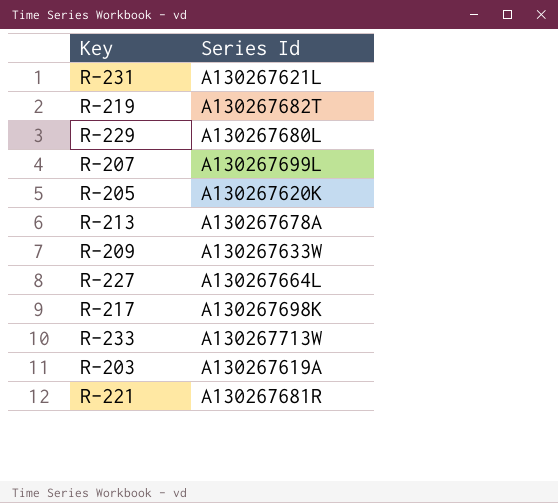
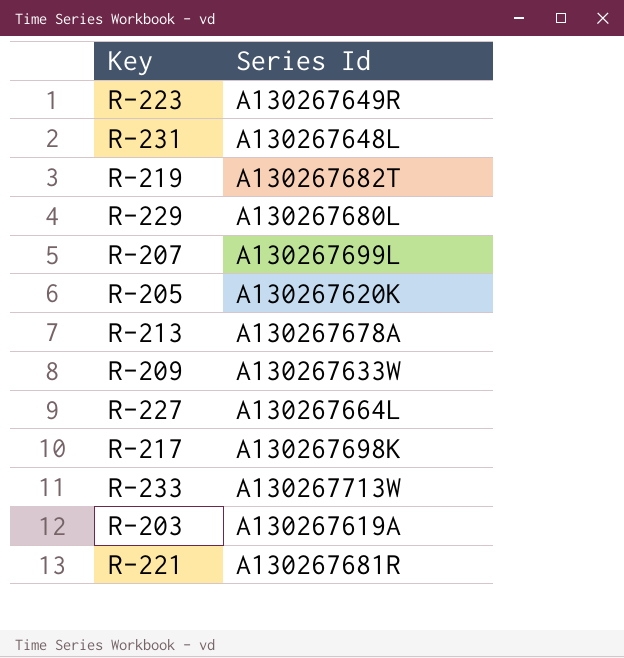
row R-223: none -> A130267649R
R-231 | Series Id: A130267621L -> A130267648L

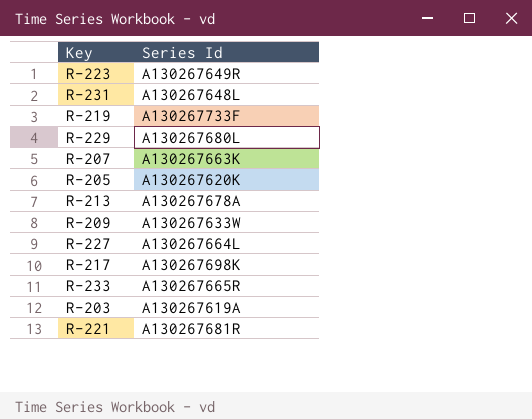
R-219 | Series Id: A130267682T -> A130267733F
R-207 | Series Id: A130267699L -> A130267663K
R-233 | Series Id: A130267713W -> A130267665R

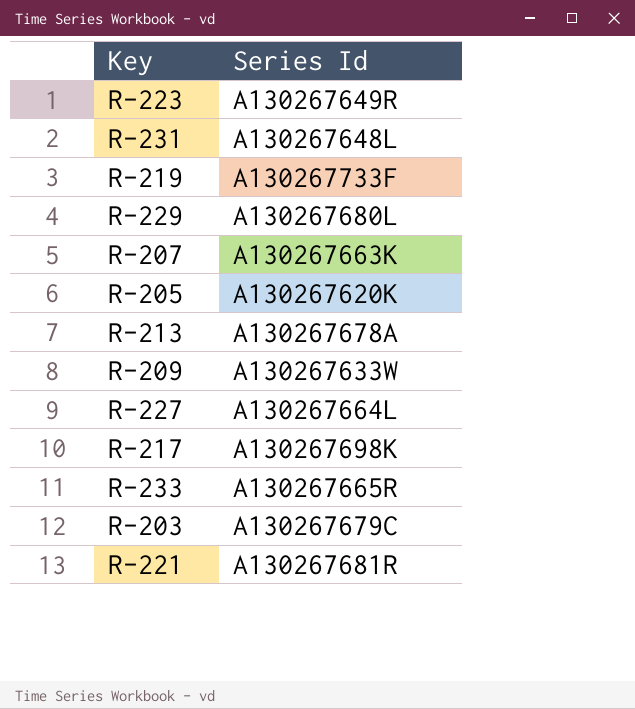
R-203 | Series Id: A130267619A -> A130267679C

